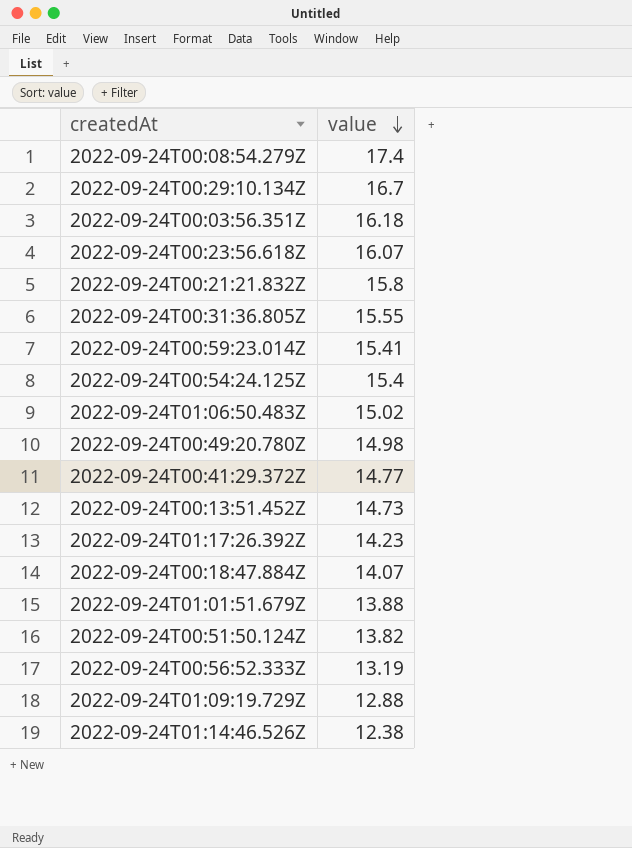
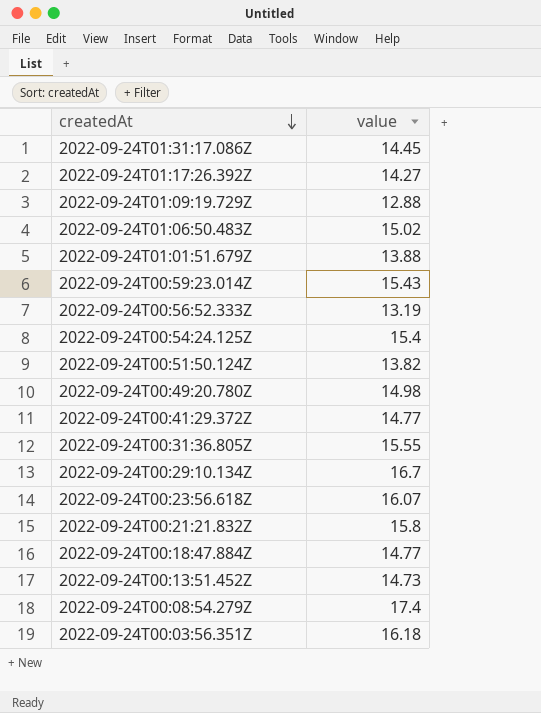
row order: value descending -> createdAt descending
row 2022-09-24T01:14:46.526Z: 12.38 -> none
row 2022-09-24T01:31:17.086Z: none -> 14.45
2022-09-24T01:17:26.392Z | value: 14.23 -> 14.27
2022-09-24T00:59:23.014Z | value: 15.41 -> 15.43
2022-09-24T00:18:47.884Z | value: 14.07 -> 14.77

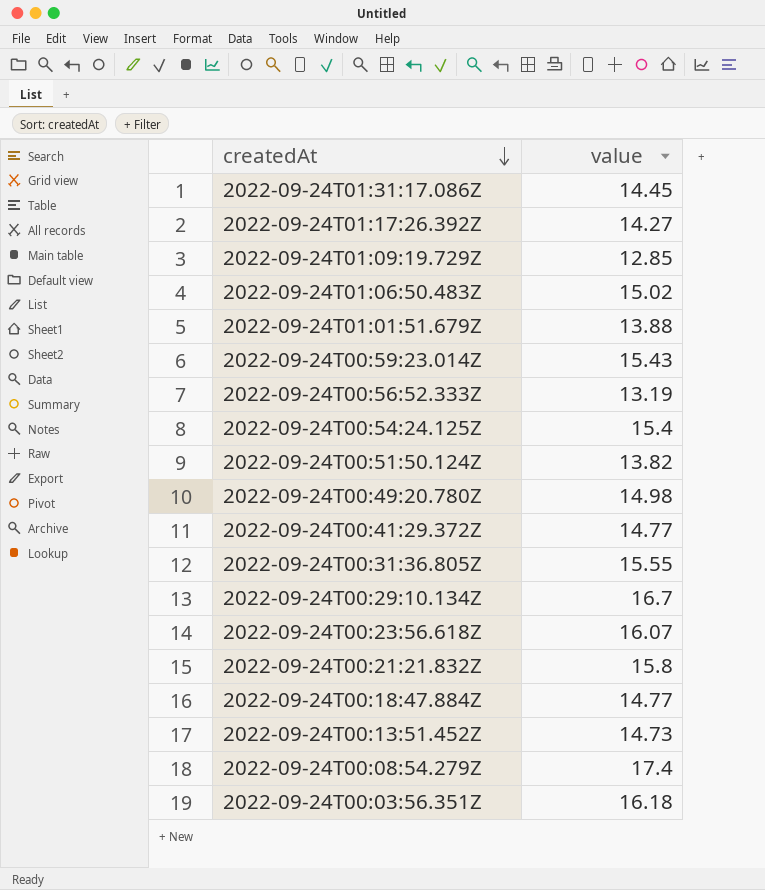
2022-09-24T01:09:19.729Z | value: 12.88 -> 12.85

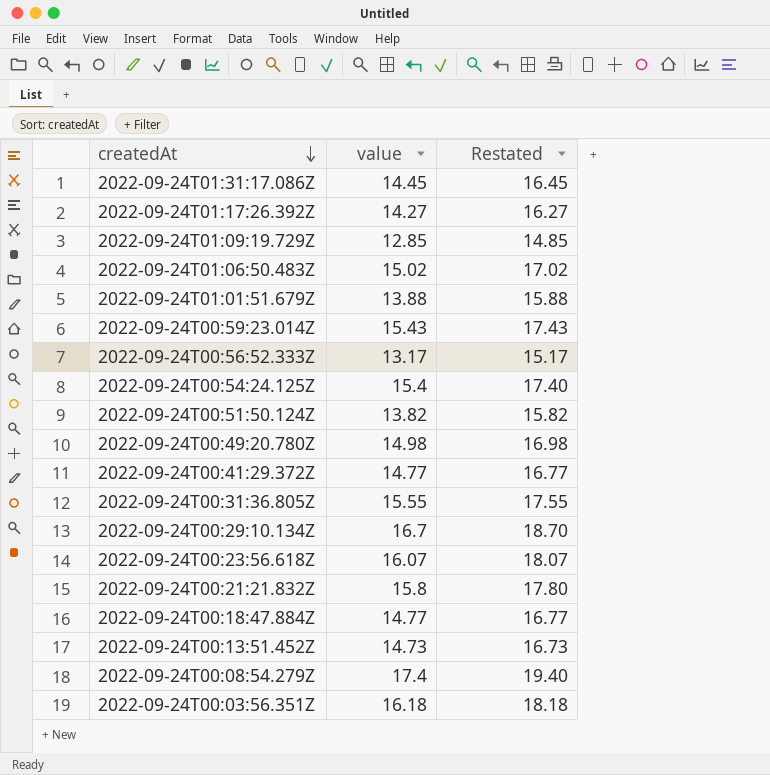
column Restated | formula: none -> [value] + 2
2022-09-24T00:56:52.333Z | value: 13.19 -> 13.17

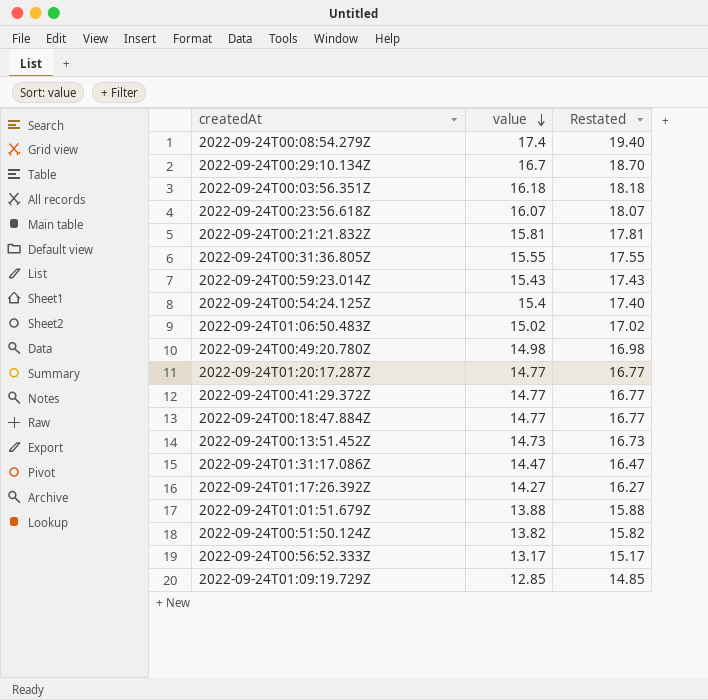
row order: createdAt descending -> value descending
2022-09-24T00:21:21.832Z | value: 15.8 -> 15.81
2022-09-24T00:21:21.832Z | Restated: 17.80 -> 17.81
row 2022-09-24T01:20:17.287Z: none -> 14.77 | 16.77
2022-09-24T01:31:17.086Z | value: 14.45 -> 14.47
2022-09-24T01:31:17.086Z | Restated: 16.45 -> 16.47

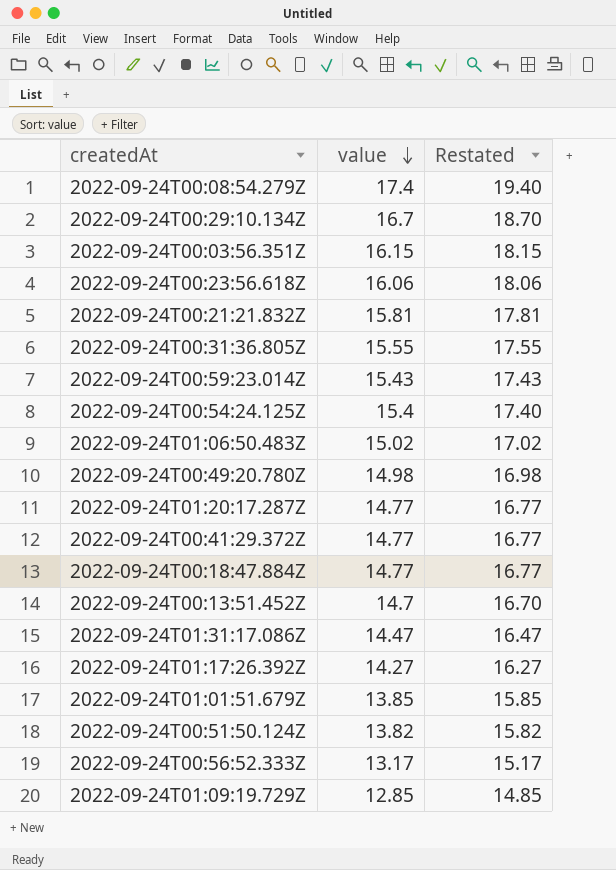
2022-09-24T00:03:56.351Z | value: 16.18 -> 16.15
2022-09-24T00:03:56.351Z | Restated: 18.18 -> 18.15
2022-09-24T00:23:56.618Z | value: 16.07 -> 16.06
2022-09-24T00:23:56.618Z | Restated: 18.07 -> 18.06
2022-09-24T00:13:51.452Z | value: 14.73 -> 14.7
2022-09-24T00:13:51.452Z | Restated: 16.73 -> 16.70
2022-09-24T01:01:51.679Z | value: 13.88 -> 13.85
2022-09-24T01:01:51.679Z | Restated: 15.88 -> 15.85

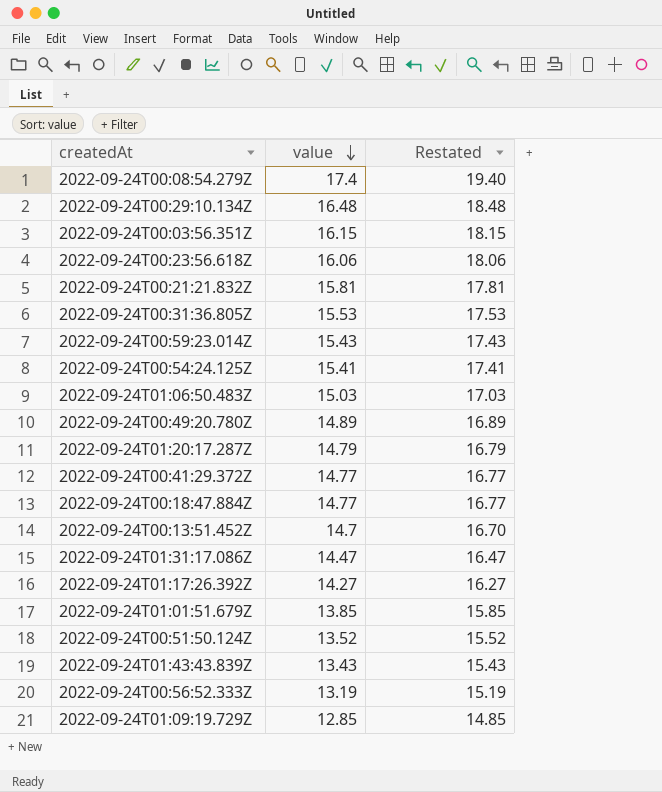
2022-09-24T00:29:10.134Z | value: 16.7 -> 16.48
2022-09-24T00:29:10.134Z | Restated: 18.70 -> 18.48
2022-09-24T00:31:36.805Z | value: 15.55 -> 15.53
2022-09-24T00:31:36.805Z | Restated: 17.55 -> 17.53
2022-09-24T00:54:24.125Z | value: 15.4 -> 15.41
2022-09-24T00:54:24.125Z | Restated: 17.40 -> 17.41
2022-09-24T01:06:50.483Z | value: 15.02 -> 15.03
2022-09-24T01:06:50.483Z | Restated: 17.02 -> 17.03
2022-09-24T00:49:20.780Z | value: 14.98 -> 14.89
2022-09-24T00:49:20.780Z | Restated: 16.98 -> 16.89
2022-09-24T01:20:17.287Z | value: 14.77 -> 14.79
2022-09-24T01:20:17.287Z | Restated: 16.77 -> 16.79
2022-09-24T00:51:50.124Z | value: 13.82 -> 13.52
2022-09-24T00:51:50.124Z | Restated: 15.82 -> 15.52
row 2022-09-24T01:43:43.839Z: none -> 13.43 | 15.43
2022-09-24T00:56:52.333Z | value: 13.17 -> 13.19
2022-09-24T00:56:52.333Z | Restated: 15.17 -> 15.19

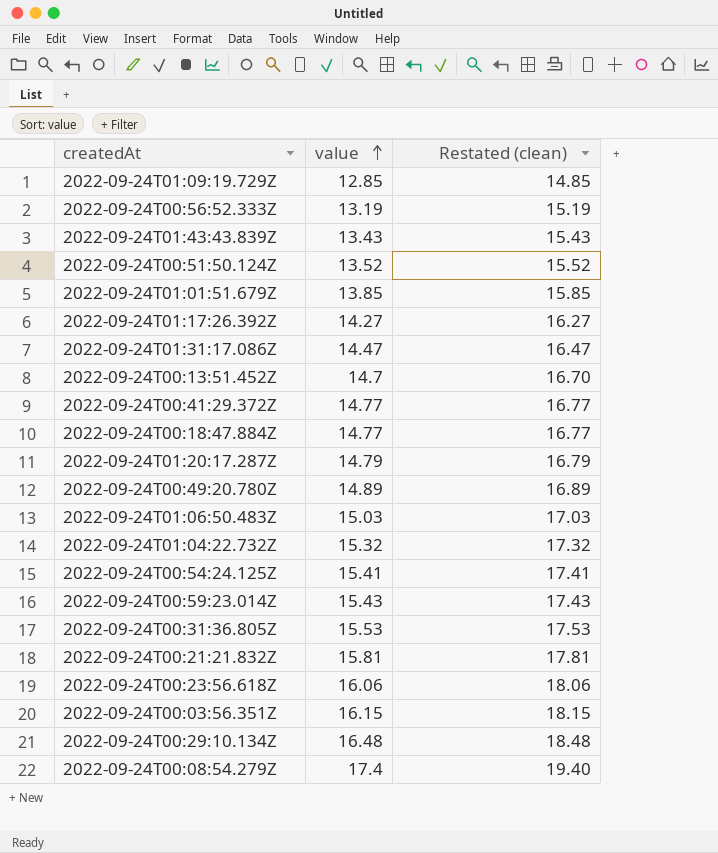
row order: value descending -> value ascending
column name: Restated -> Restated (clean)
row 2022-09-24T01:04:22.732Z: none -> 15.32 | 17.32

